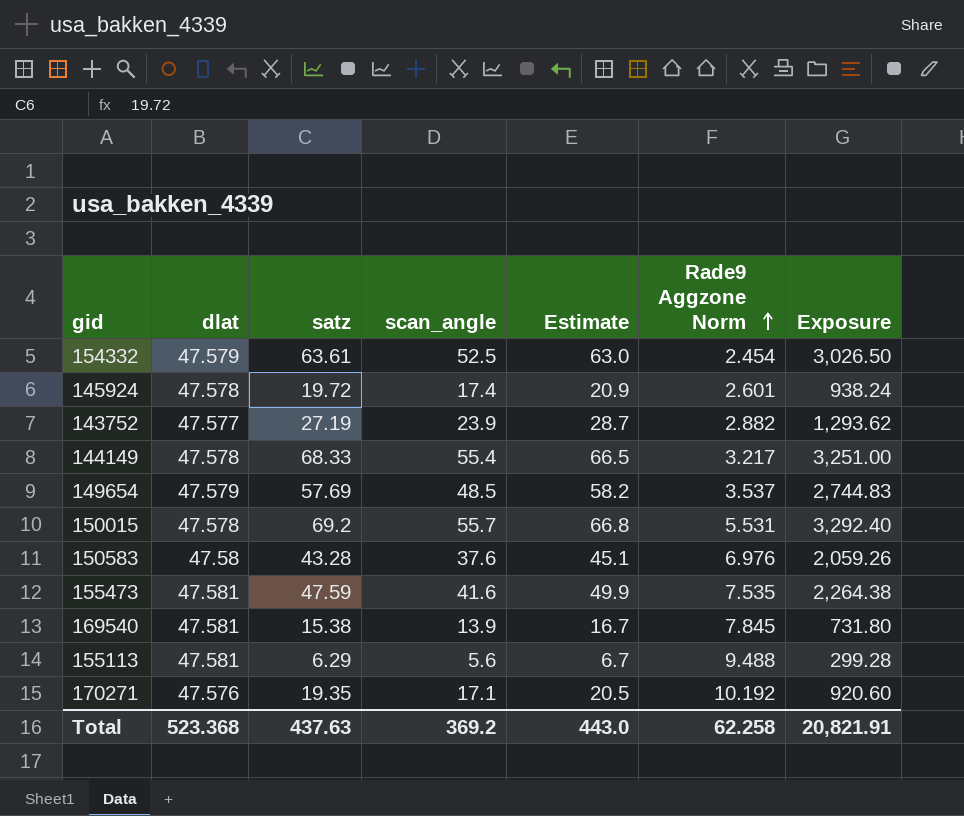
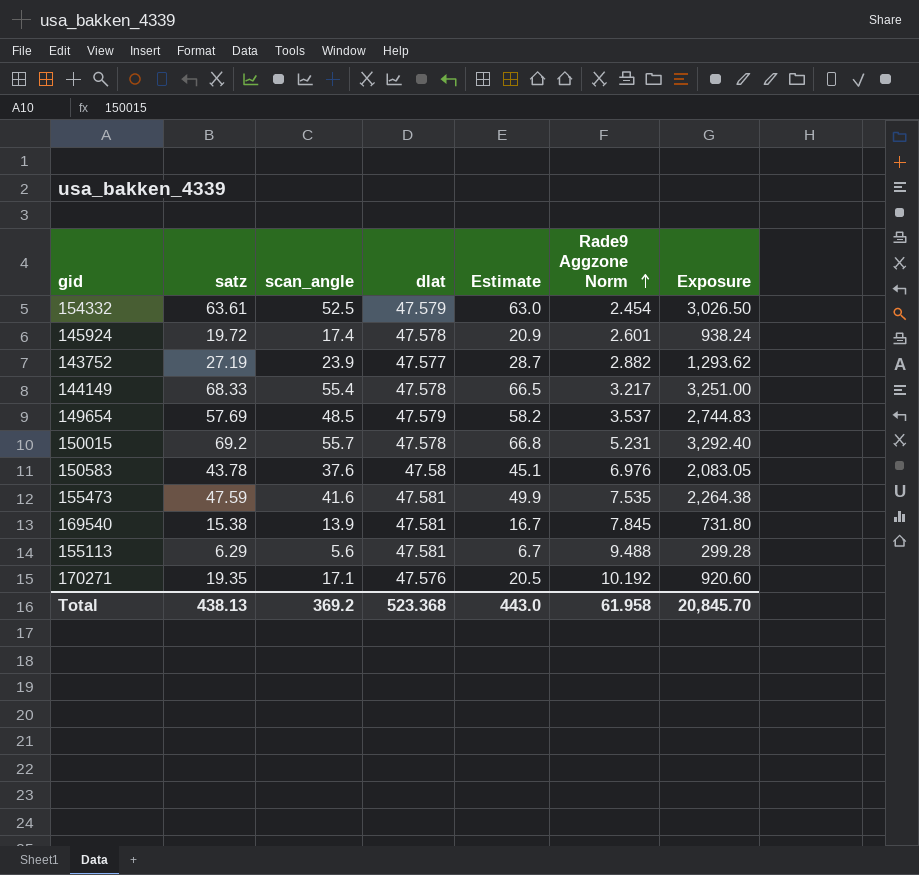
column dlat | position: 2 -> 4
150015 | Rade9 Aggzone Norm: 5.531 -> 5.231
150583 | satz: 43.28 -> 43.78
150583 | Exposure: 2,059.26 -> 2,083.05
Total | satz: 437.63 -> 438.13
Total | Rade9 Aggzone Norm: 62.258 -> 61.958
Total | Exposure: 20,821.91 -> 20,845.70

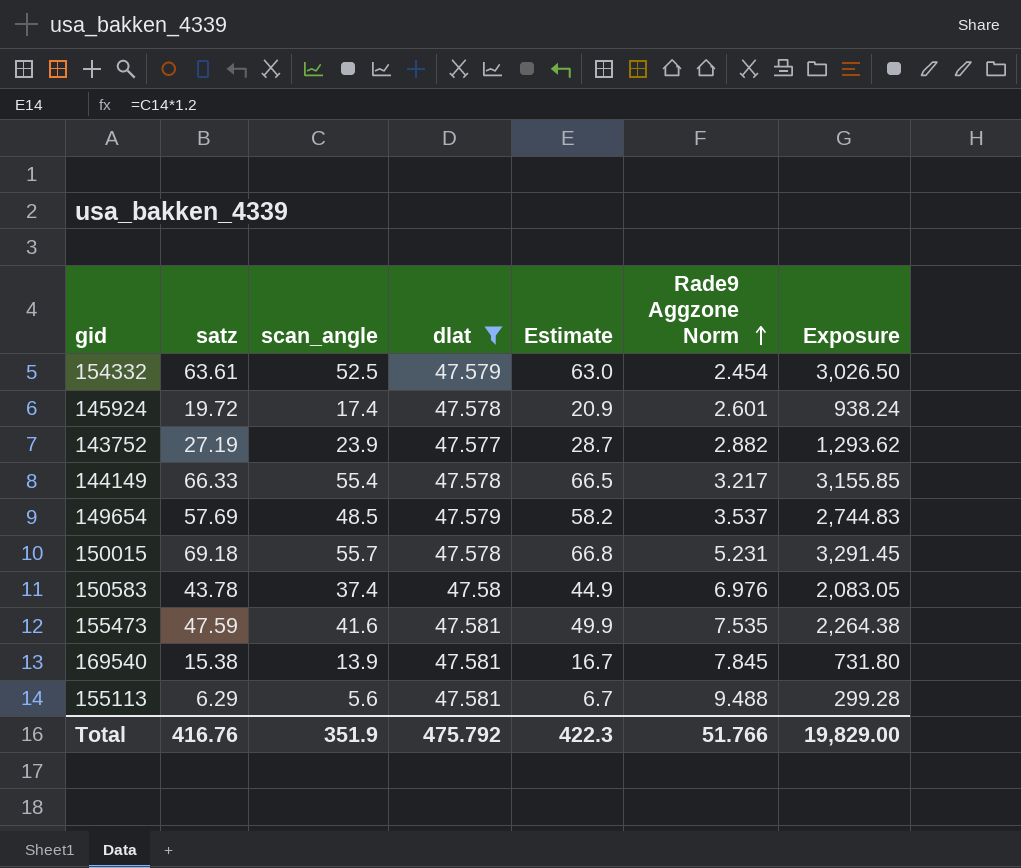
filter: none -> dlat != 47.576
144149 | satz: 68.33 -> 66.33
144149 | Exposure: 3,251.00 -> 3,155.85
150015 | satz: 69.2 -> 69.18
150015 | Exposure: 3,292.40 -> 3,291.45
150583 | scan_angle: 37.6 -> 37.4
150583 | Estimate: 45.1 -> 44.9
Total | satz: 438.13 -> 416.76
Total | scan_angle: 369.2 -> 351.9
Total | dlat: 523.368 -> 475.792
Total | Estimate: 443.0 -> 422.3
Total | Rade9 Aggzone Norm: 61.958 -> 51.766
Total | Exposure: 20,845.70 -> 19,829.00

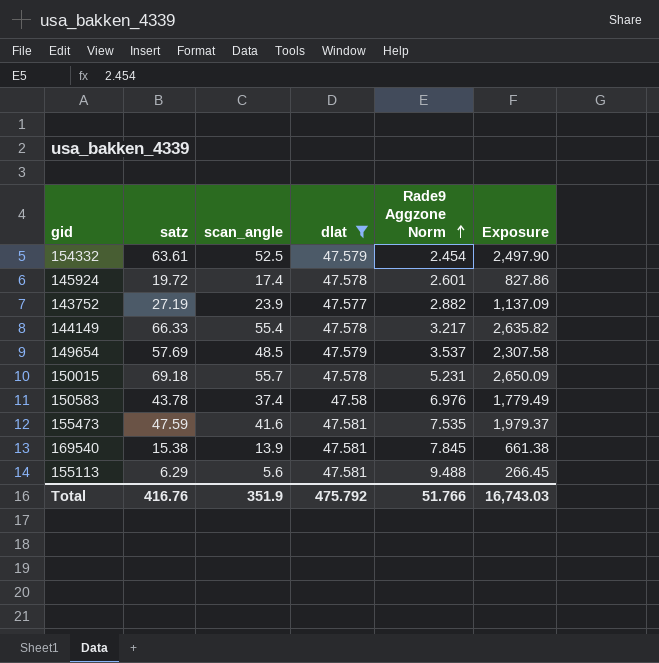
column Estimate | formula: [scan_angle] * 1.2 -> none
column Exposure | formula: [satz] * [dlat] -> [scan_angle] * [dlat]
Total | Exposure: 19,829.00 -> 16,743.03

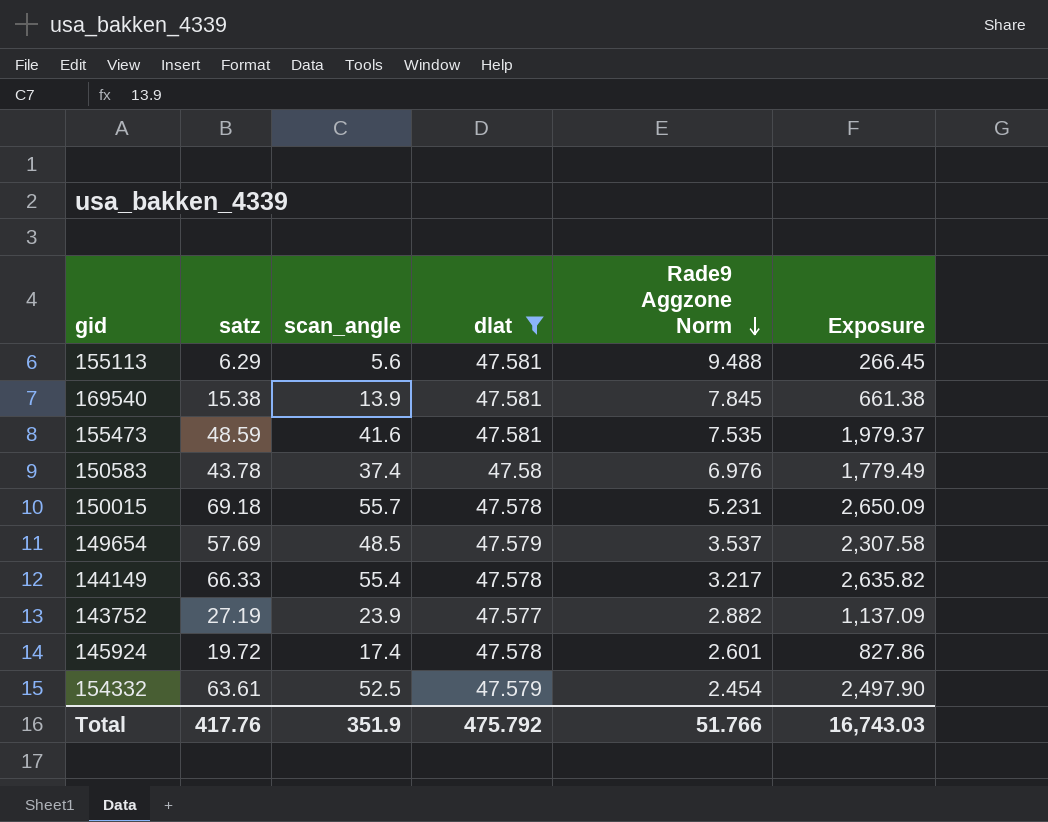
row order: Rade9 Aggzone Norm ascending -> Rade9 Aggzone Norm descending
155473 | satz: 47.59 -> 48.59
Total | satz: 416.76 -> 417.76

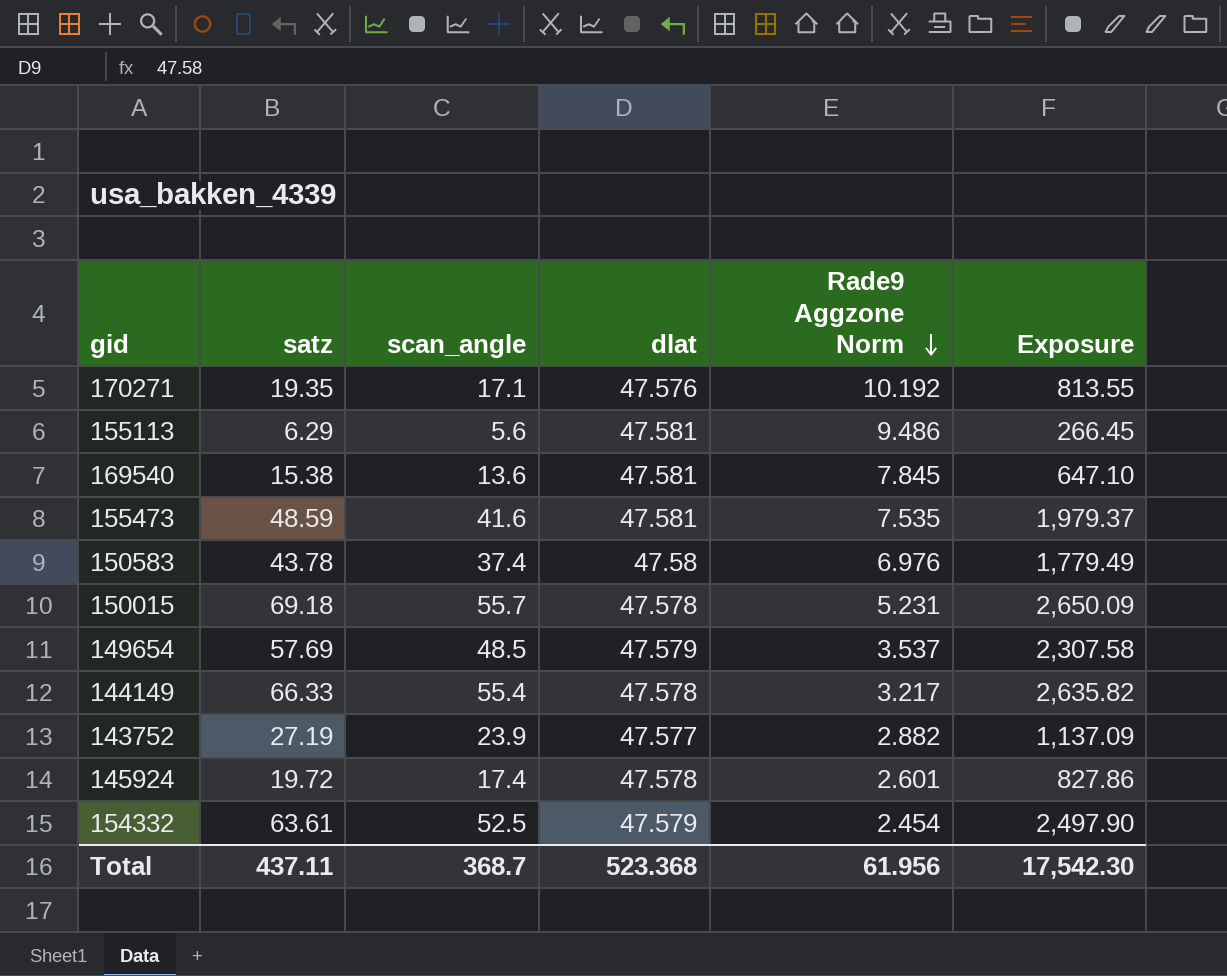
filter: dlat != 47.576 -> none
155113 | Rade9 Aggzone Norm: 9.488 -> 9.486
169540 | scan_angle: 13.9 -> 13.6
169540 | Exposure: 661.38 -> 647.10
Total | satz: 417.76 -> 437.11
Total | scan_angle: 351.9 -> 368.7
Total | dlat: 475.792 -> 523.368
Total | Rade9 Aggzone Norm: 51.766 -> 61.956
Total | Exposure: 16,743.03 -> 17,542.30

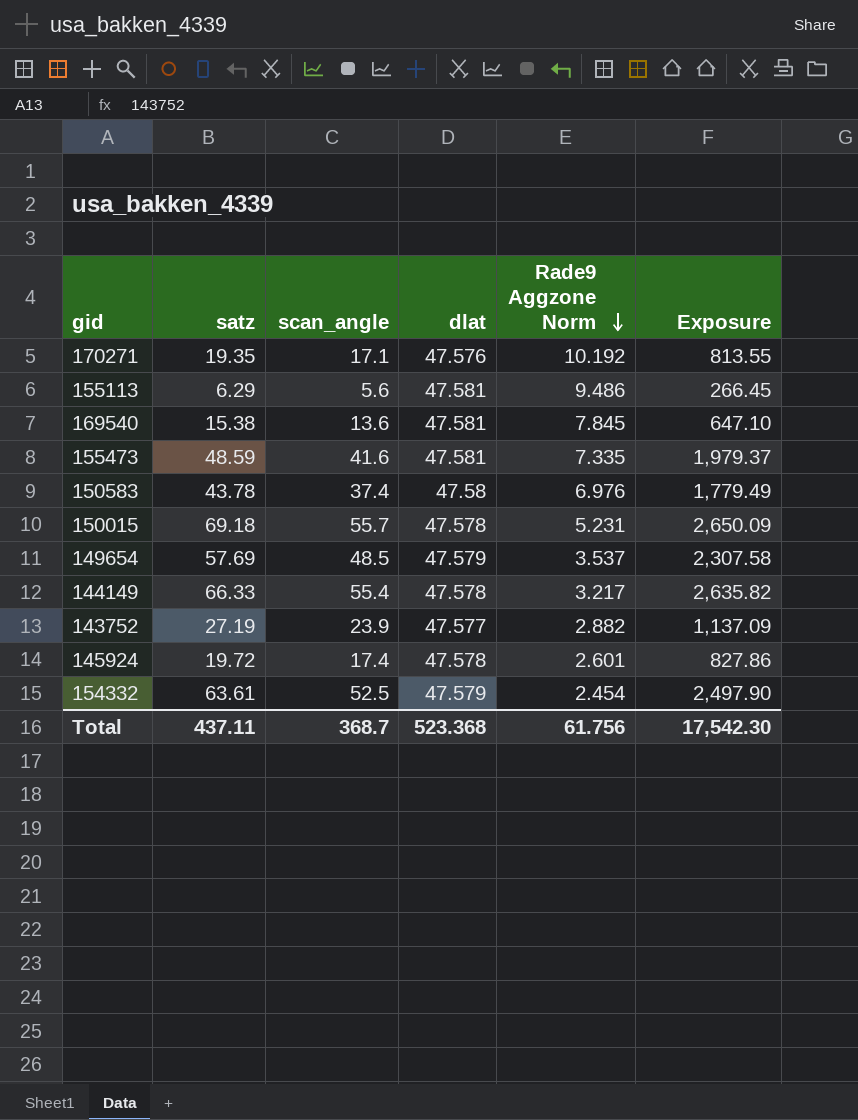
155473 | Rade9 Aggzone Norm: 7.535 -> 7.335
Total | Rade9 Aggzone Norm: 61.956 -> 61.756

